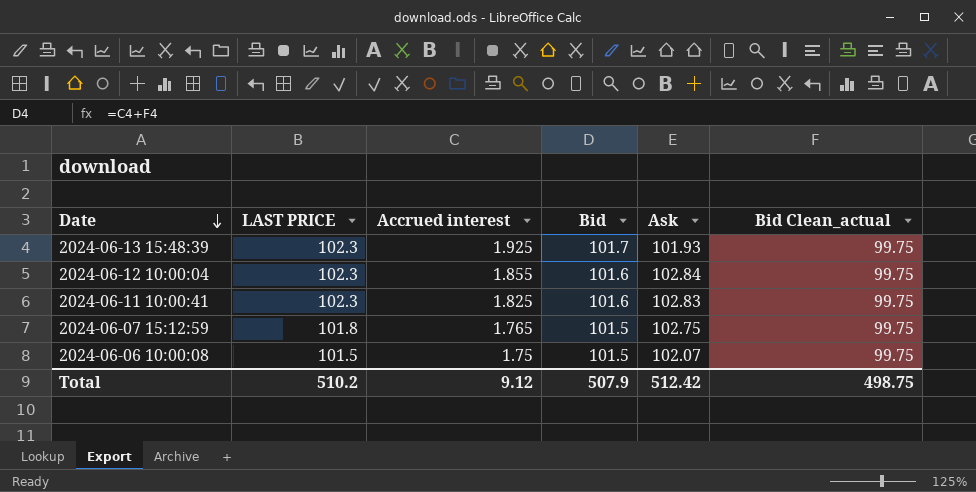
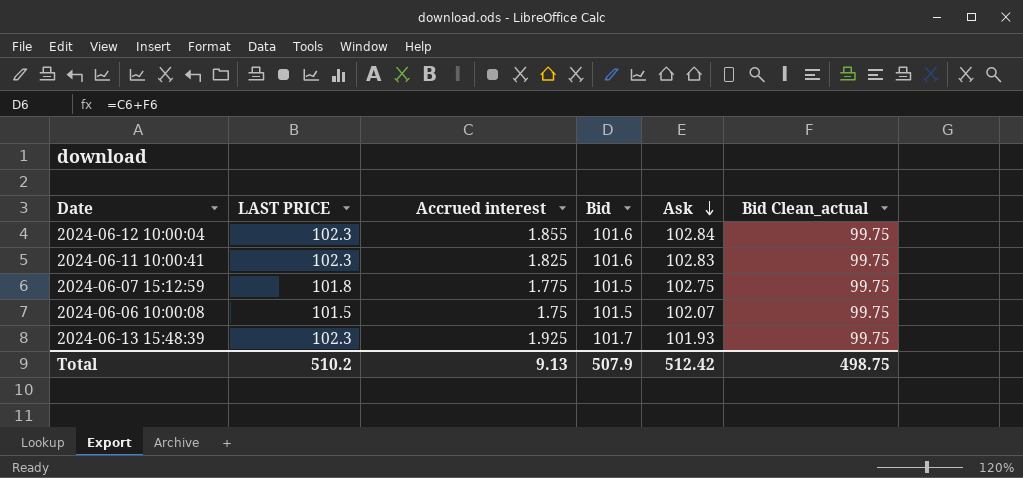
row order: Date descending -> Ask descending
2024-06-07 15:12:59 | Accrued interest: 1.765 -> 1.775
Total | Accrued interest: 9.12 -> 9.13

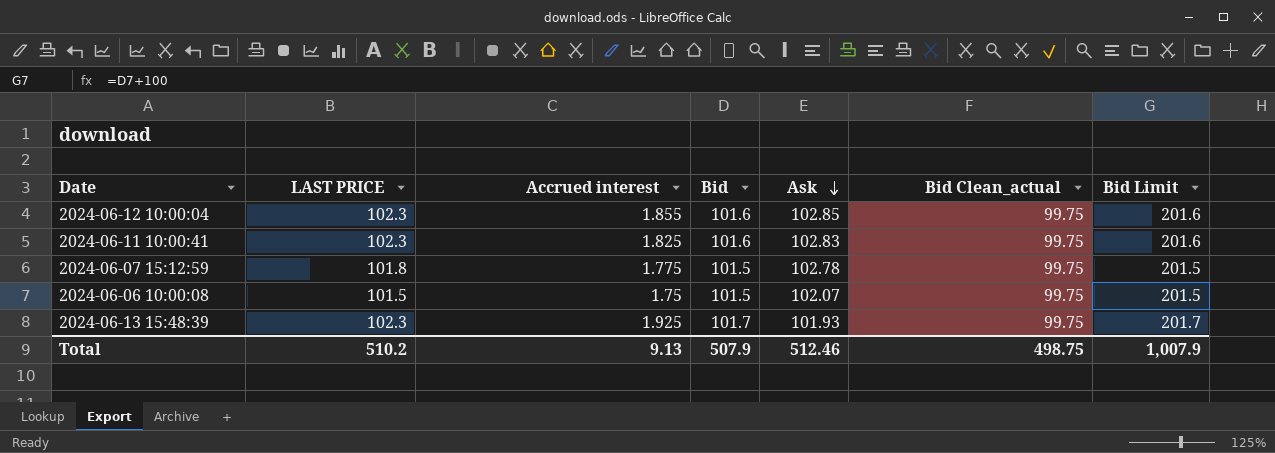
column Bid Limit | formula: none -> [Bid] + 100
2024-06-12 10:00:04 | Ask: 102.84 -> 102.85
2024-06-07 15:12:59 | Ask: 102.75 -> 102.78
Total | Ask: 512.42 -> 512.46

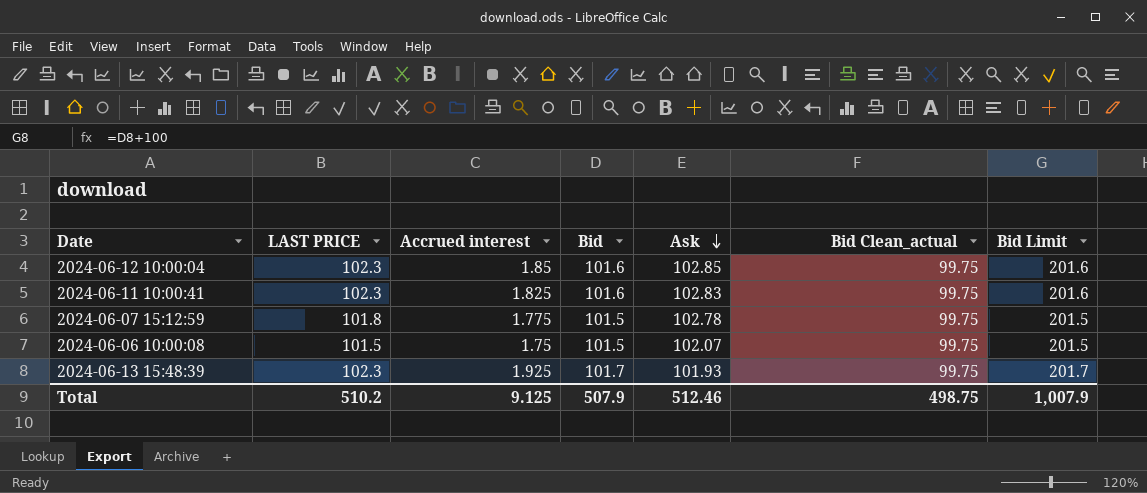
2024-06-12 10:00:04 | Accrued interest: 1.855 -> 1.85
Total | Accrued interest: 9.13 -> 9.125

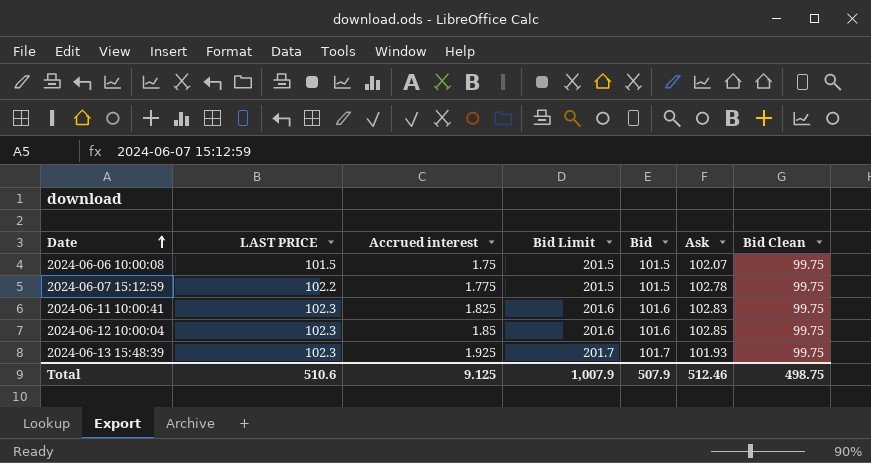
row order: Ask descending -> Date ascending
column Bid Limit | position: 7 -> 4
column name: Bid Clean_actual -> Bid Clean
2024-06-07 15:12:59 | LAST PRICE: 101.8 -> 102.2
Total | LAST PRICE: 510.2 -> 510.6

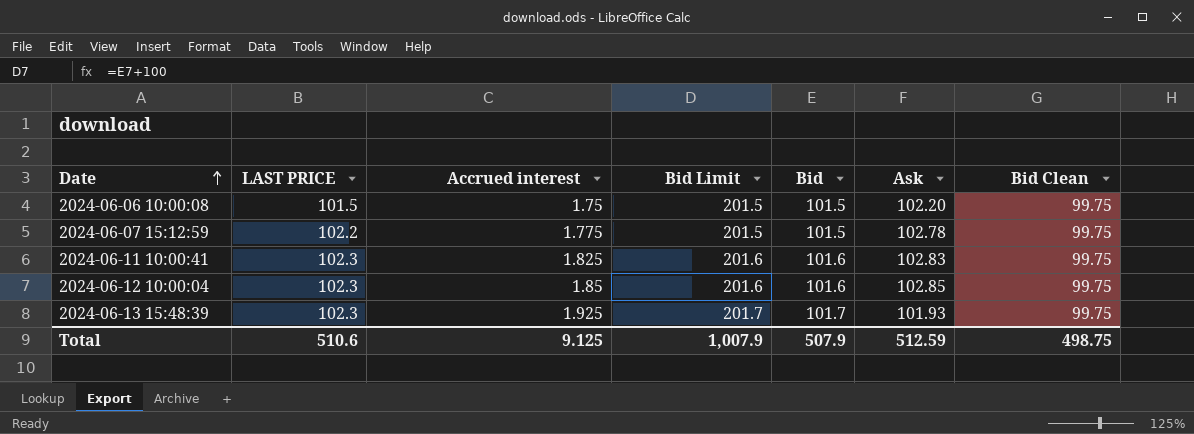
2024-06-06 10:00:08 | Ask: 102.07 -> 102.20
Total | Ask: 512.46 -> 512.59

